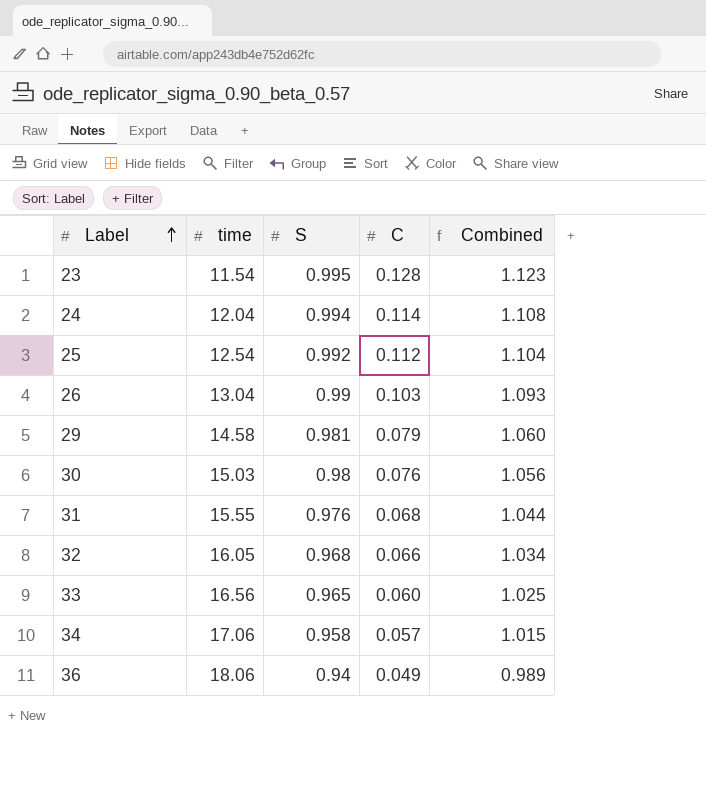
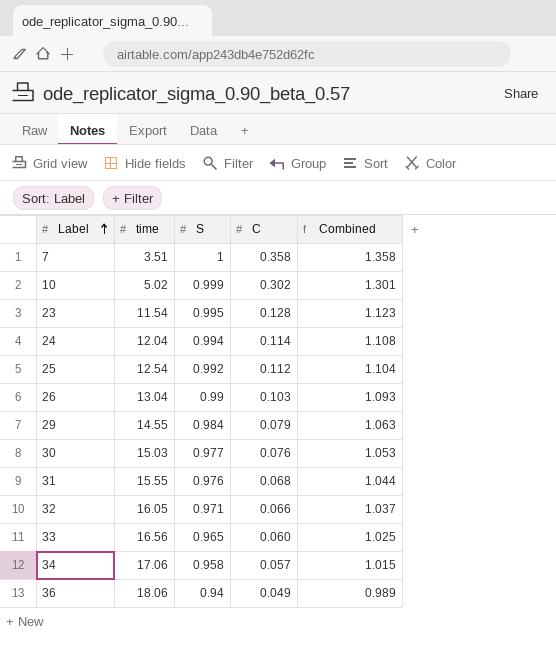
row 7: none -> 3.51 | 1 | 0.358 | 1.358
row 10: none -> 5.02 | 0.999 | 0.302 | 1.301
29 | time: 14.58 -> 14.55
29 | S: 0.981 -> 0.984
29 | Combined: 1.060 -> 1.063
30 | S: 0.98 -> 0.977
30 | Combined: 1.056 -> 1.053
32 | S: 0.968 -> 0.971
32 | Combined: 1.034 -> 1.037

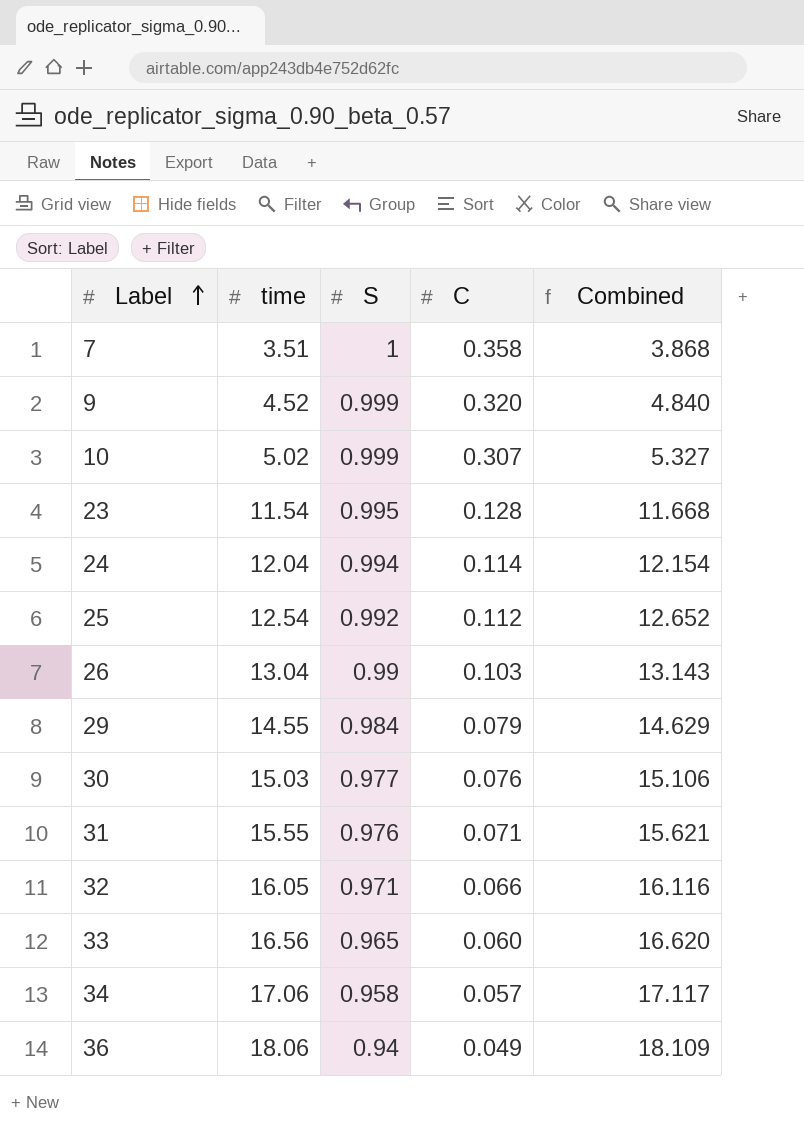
column Combined | formula: [S] + [C] -> [time] + [C]
row 9: none -> 4.52 | 0.999 | 0.320 | 4.840
10 | C: 0.302 -> 0.307
31 | C: 0.068 -> 0.071

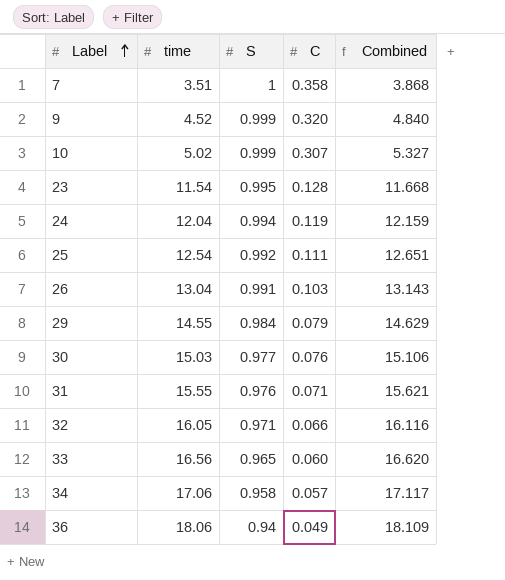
24 | C: 0.114 -> 0.119
24 | Combined: 12.154 -> 12.159
25 | C: 0.112 -> 0.111
25 | Combined: 12.652 -> 12.651
26 | S: 0.99 -> 0.991

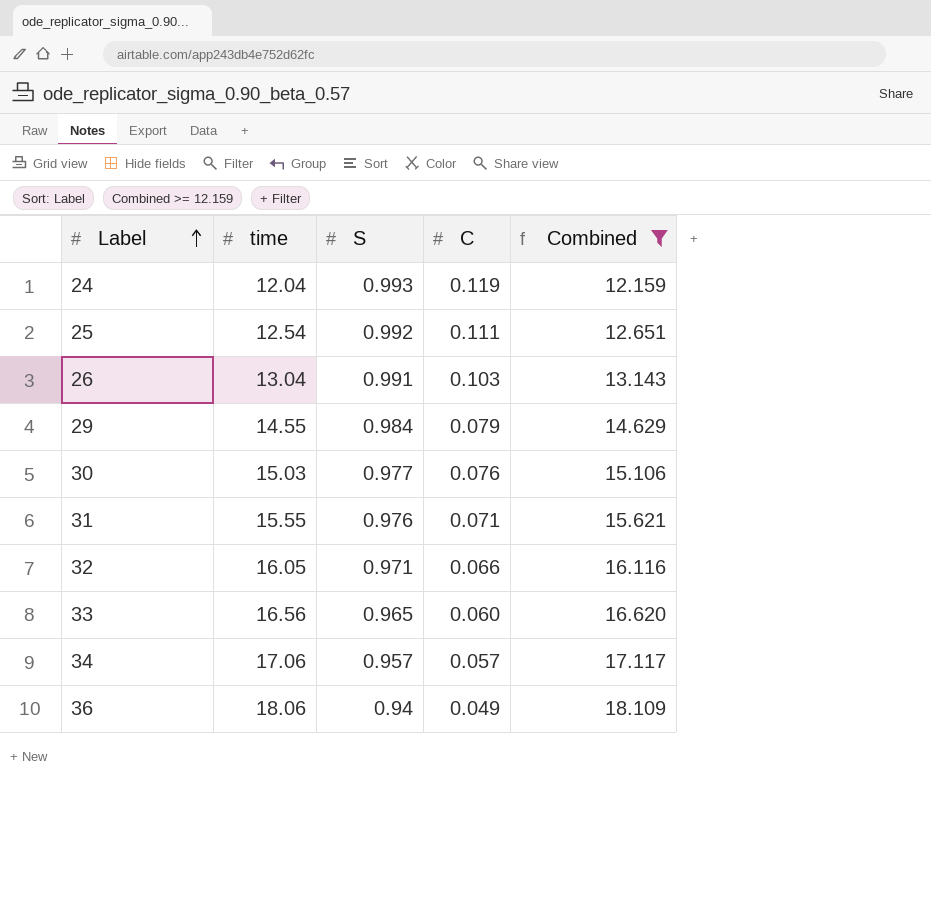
filter: none -> Combined >= 12.159
24 | S: 0.994 -> 0.993
34 | S: 0.958 -> 0.957

